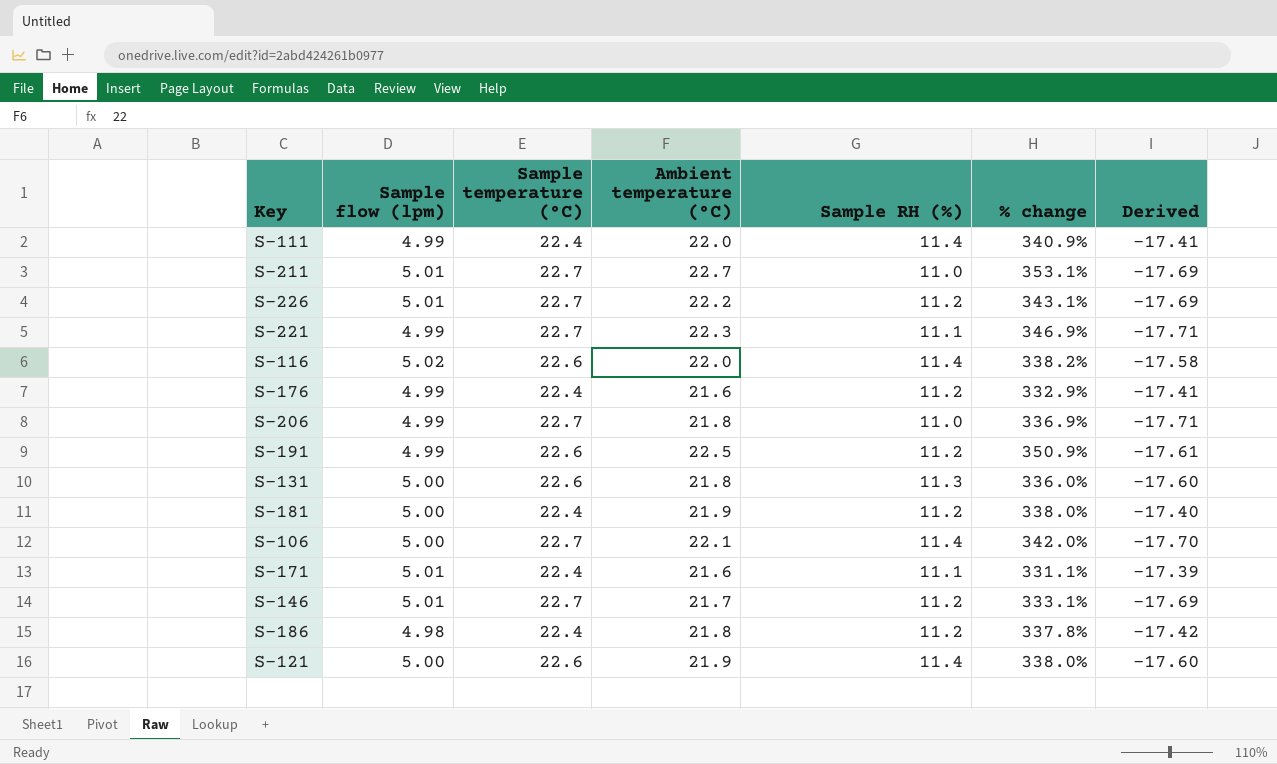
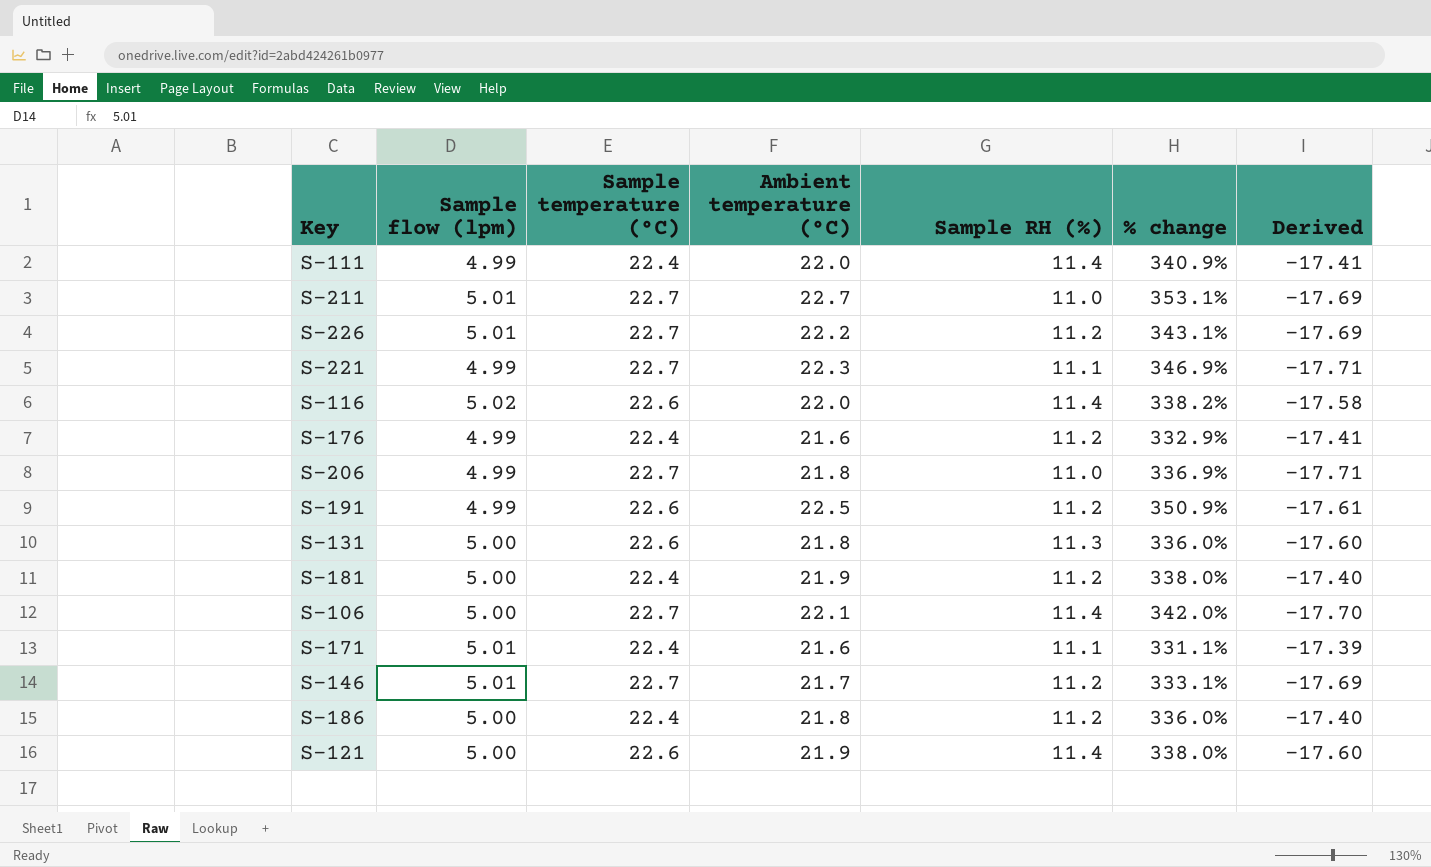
S-186 | Sample flow (lpm): 4.98 -> 5.00
S-186 | % change: 337.8% -> 336.0%
S-186 | Derived: -17.42 -> -17.40

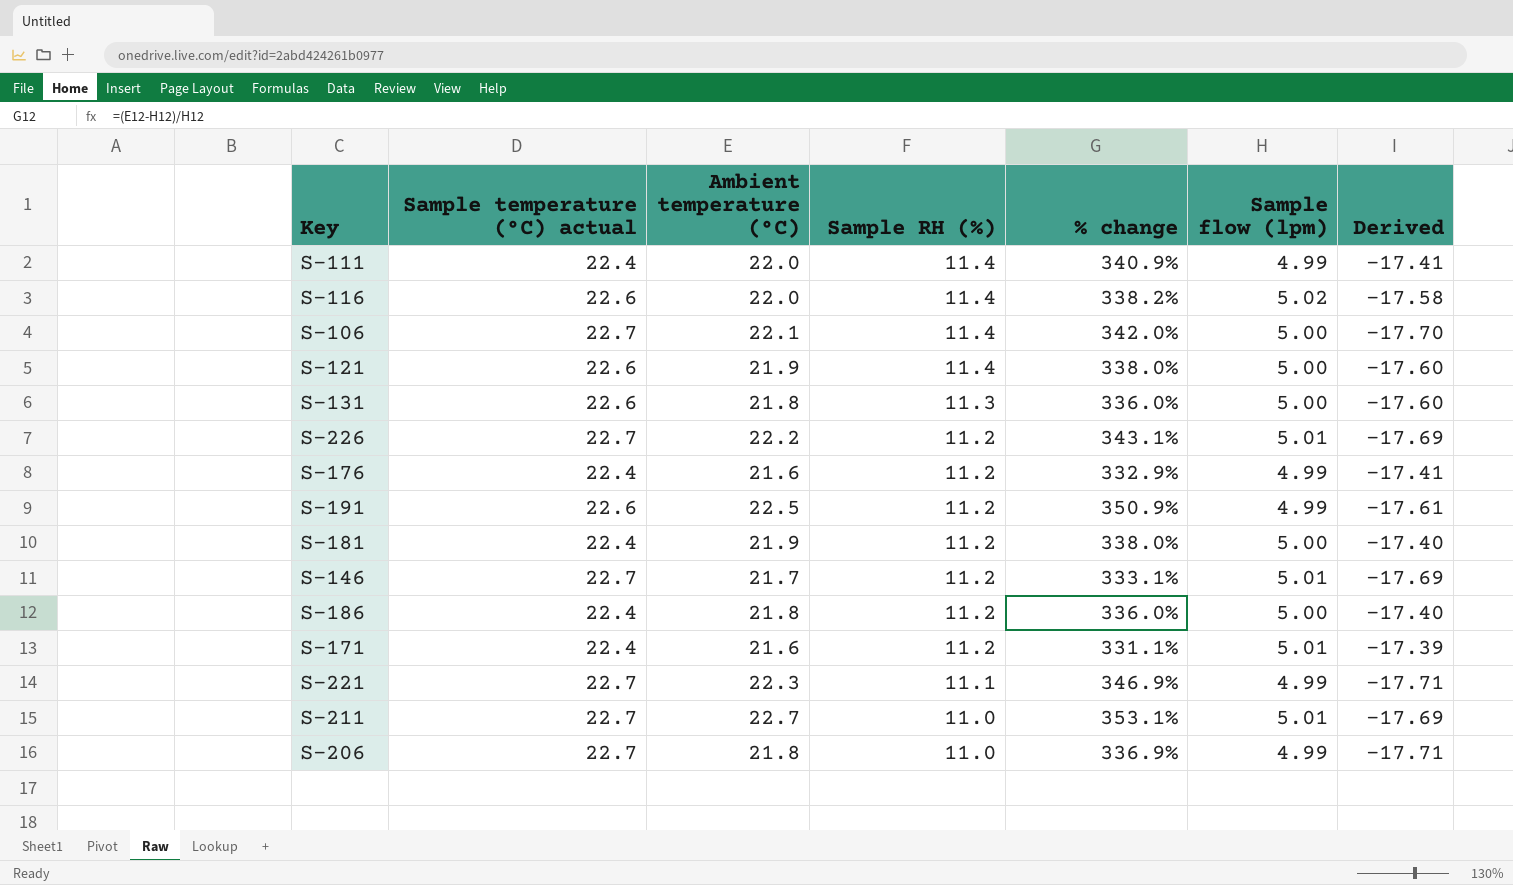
row order: none -> Sample RH (%) descending
column name: Sample temperature (°C) -> Sample temperature (°C) actual
column Sample flow (lpm) | position: 2 -> 6
S-171 | Sample RH (%): 11.1 -> 11.2

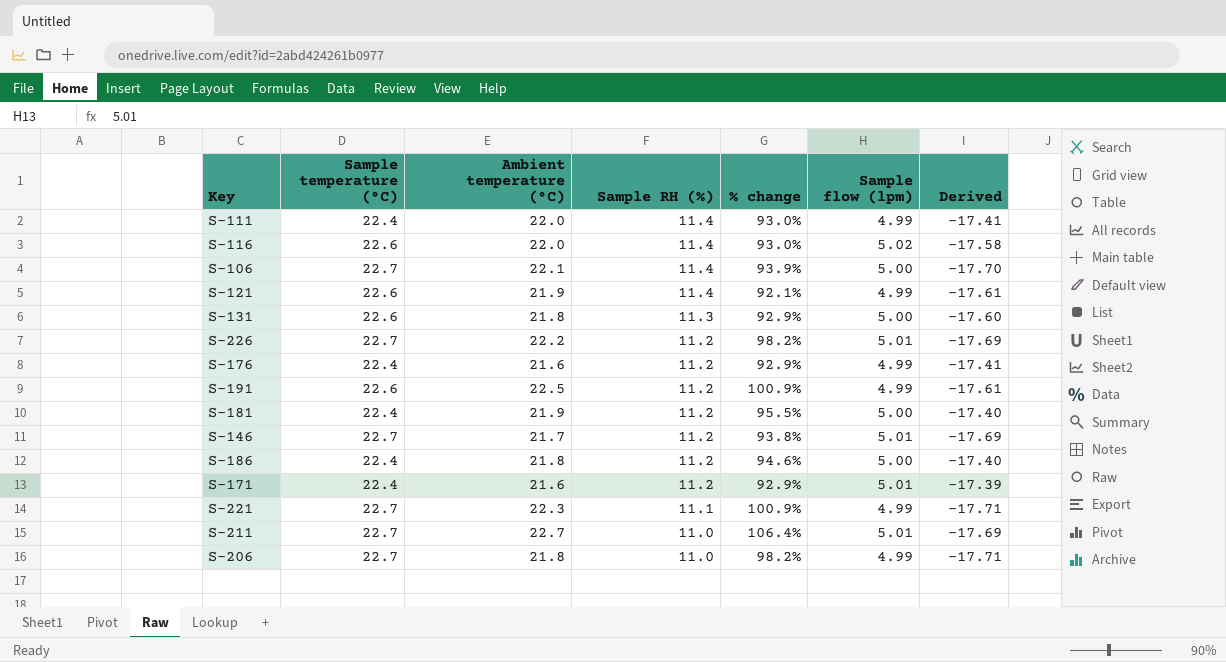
column name: Sample temperature (°C) actual -> Sample temperature (°C)
column % change | formula: ([Ambient temperature (°C)] - [Sample flow (lpm)]) / [Sample flow (lpm)] -> ([Ambient temperature (°C)] - [Sample RH (%)]) / [Sample RH (%)]
S-121 | Sample flow (lpm): 5.00 -> 4.99
S-121 | Derived: -17.60 -> -17.61

